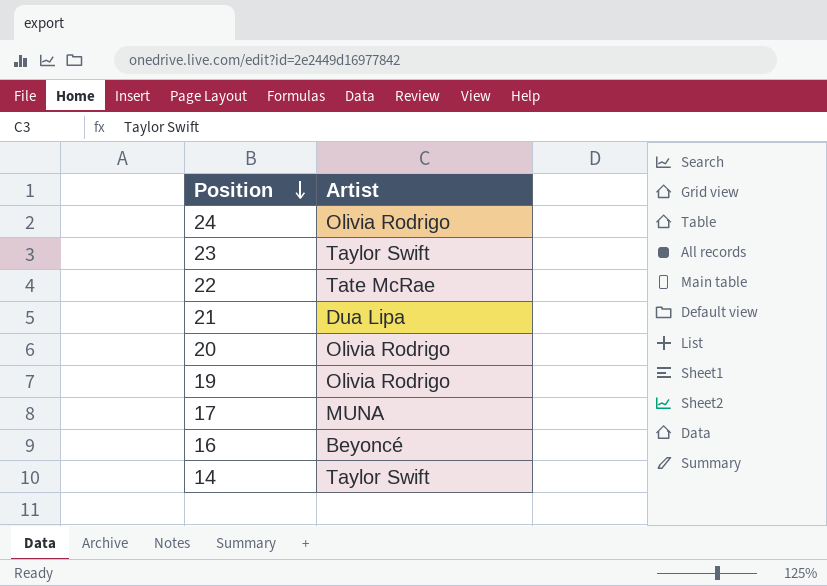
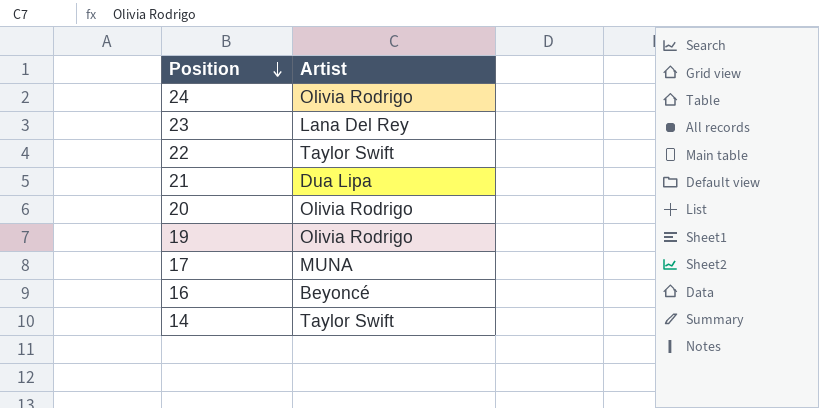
23 | Artist: Taylor Swift -> Lana Del Rey
22 | Artist: Tate McRae -> Taylor Swift

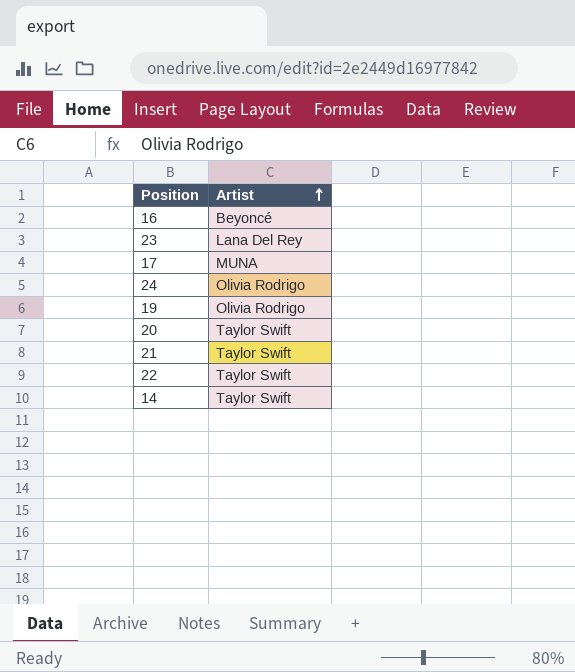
row order: Position descending -> Artist ascending
20 | Artist: Olivia Rodrigo -> Taylor Swift
21 | Artist: Dua Lipa -> Taylor Swift

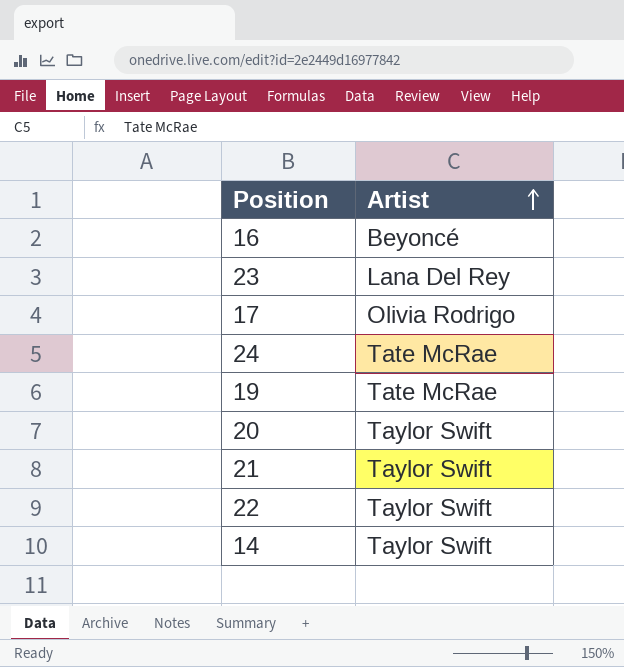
17 | Artist: MUNA -> Olivia Rodrigo
24 | Artist: Olivia Rodrigo -> Tate McRae
19 | Artist: Olivia Rodrigo -> Tate McRae

